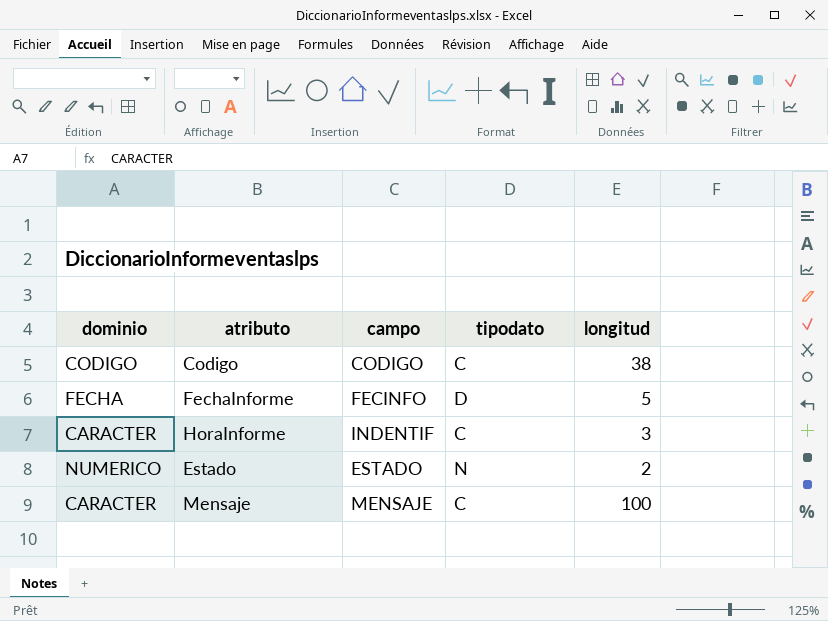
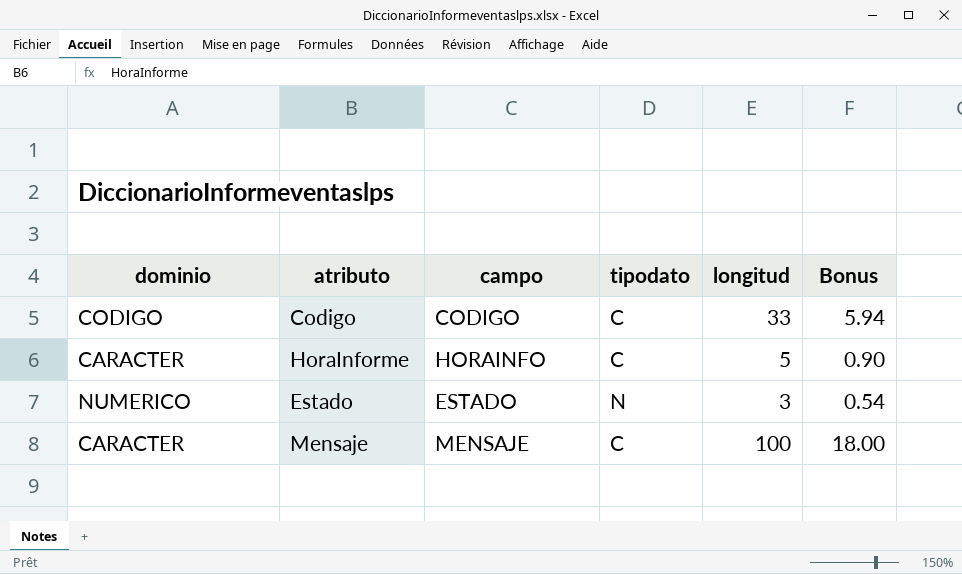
column Bonus | formula: none -> [longitud] * 0.18
row FechaInforme: FECHA | FECINFO | D | 5 -> none
Codigo | longitud: 38 -> 33
HoraInforme | campo: INDENTIF -> HORAINFO
HoraInforme | longitud: 3 -> 5
Estado | longitud: 2 -> 3

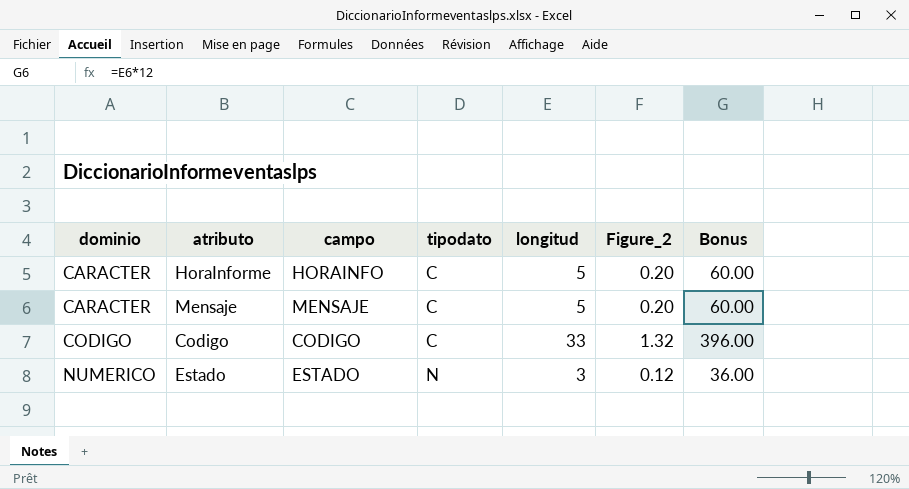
row order: none -> dominio ascending
column Figure_2 | formula: none -> [longitud] * 0.04
column Bonus | formula: [longitud] * 0.18 -> [longitud] * 12
Mensaje | longitud: 100 -> 5

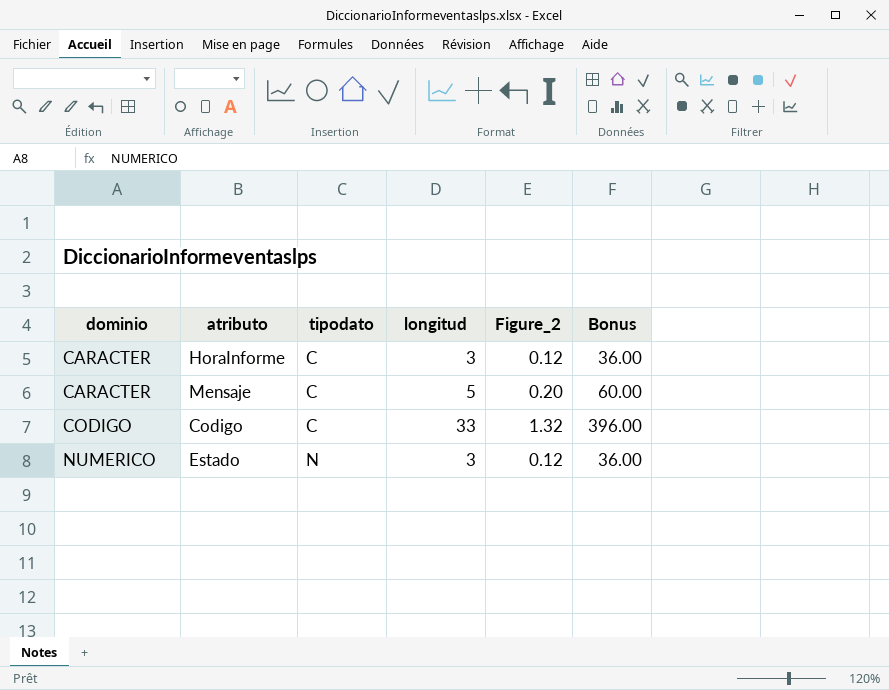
column campo | position: 3 -> none
HoraInforme | longitud: 5 -> 3
HoraInforme | Figure_2: 0.20 -> 0.12
HoraInforme | Bonus: 60.00 -> 36.00

